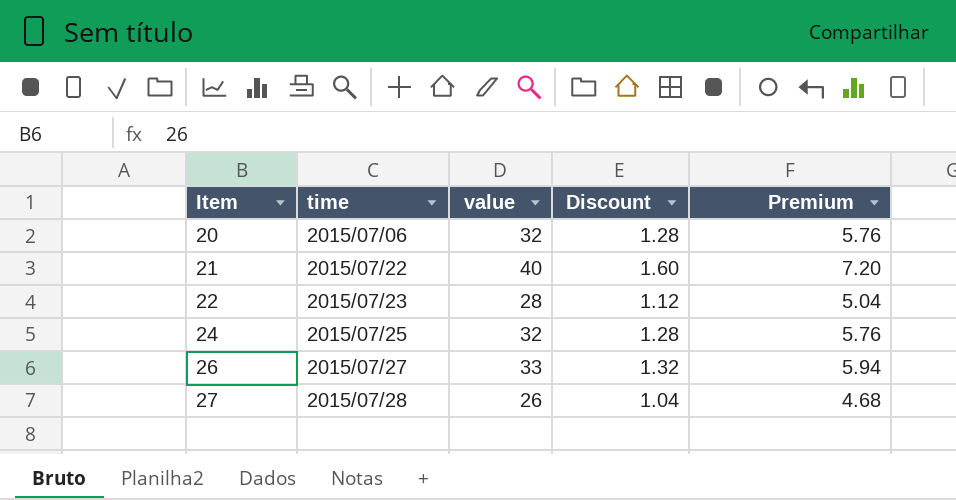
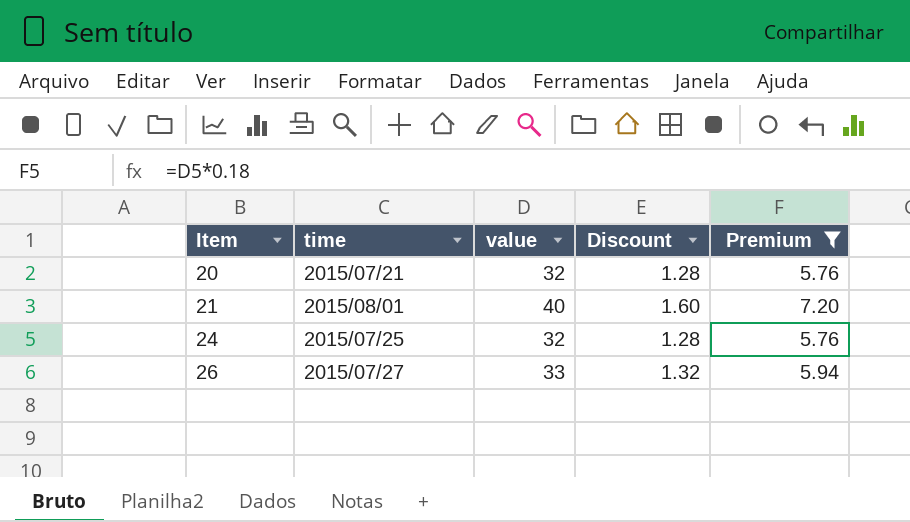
filter: none -> Premium >= 5.76
20 | time: 2015/07/06 -> 2015/07/21
21 | time: 2015/07/22 -> 2015/08/01

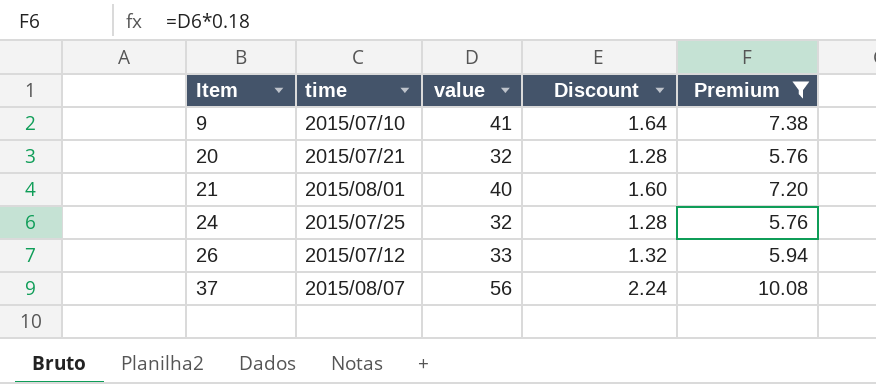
row 9: none -> 2015/07/10 | 41 | 1.64 | 7.38
26 | time: 2015/07/27 -> 2015/07/12
row 37: none -> 2015/08/07 | 56 | 2.24 | 10.08

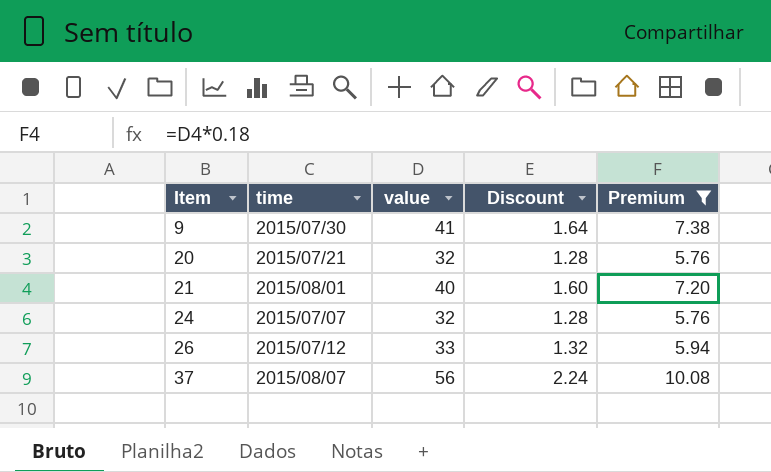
9 | time: 2015/07/10 -> 2015/07/30
24 | time: 2015/07/25 -> 2015/07/07

